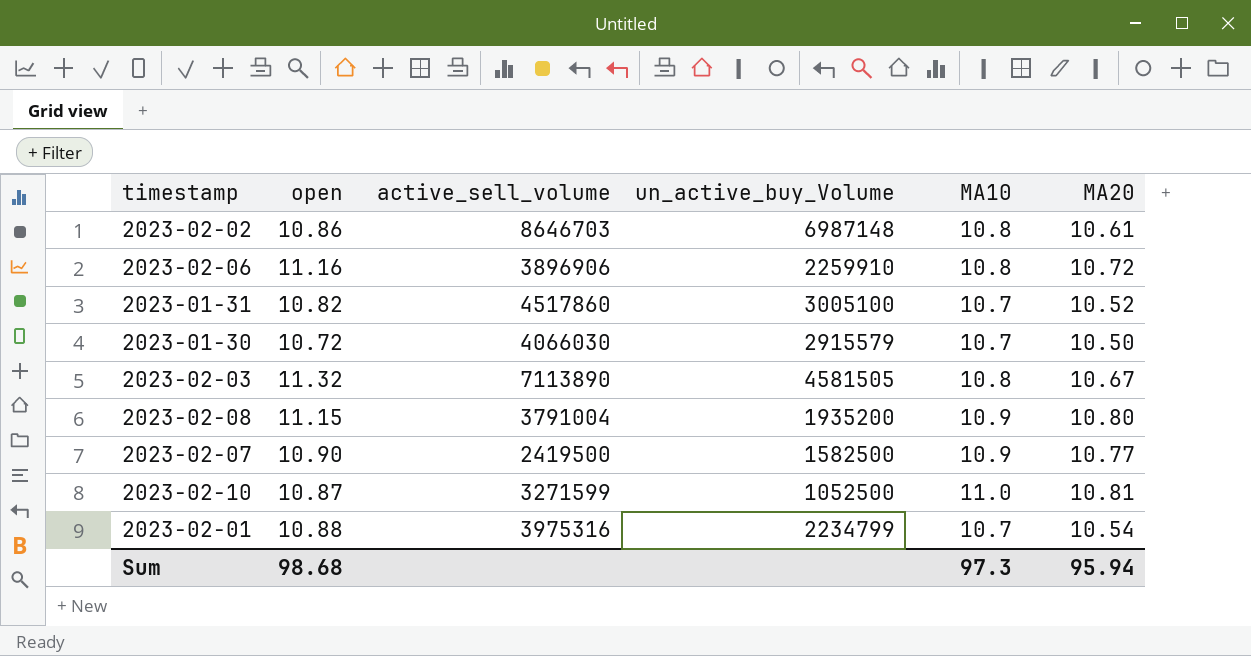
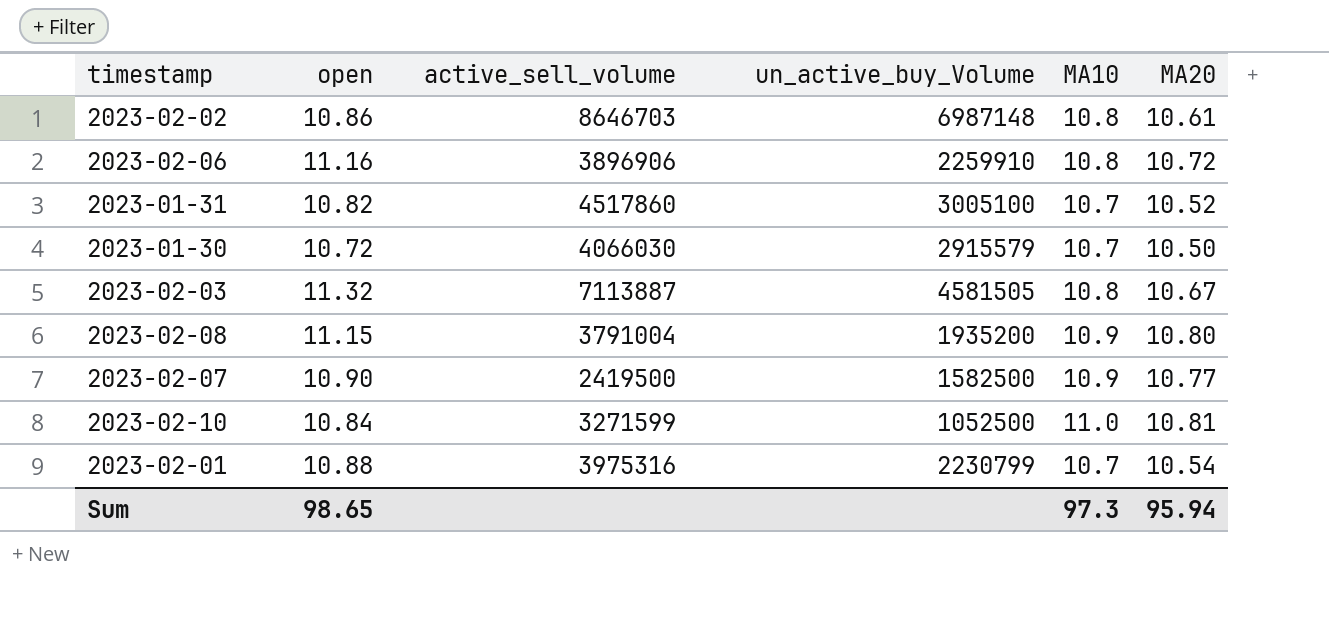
2023-02-03 | active_sell_volume: 7113890 -> 7113887
2023-02-10 | open: 10.87 -> 10.84
2023-02-01 | un_active_buy_Volume: 2234799 -> 2230799
Sum | open: 98.68 -> 98.65

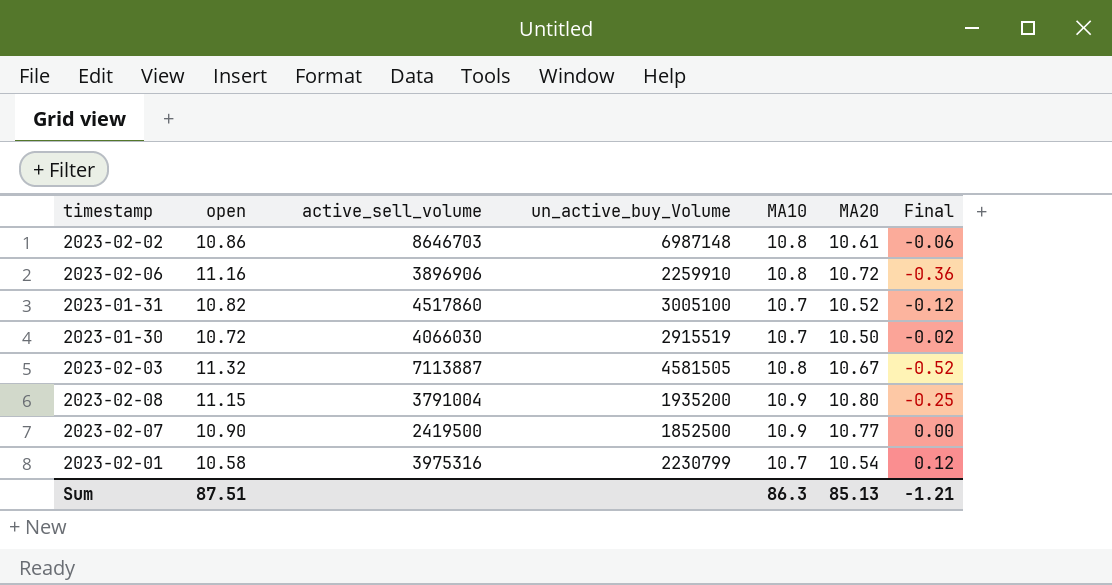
column Final | formula: none -> [MA10] - [open]
row 2023-02-10: 10.84 | 3271599 | 1052500 | 11.0 | 10.81 -> none
2023-01-30 | un_active_buy_Volume: 2915579 -> 2915519
2023-02-07 | un_active_buy_Volume: 1582500 -> 1852500
2023-02-01 | open: 10.88 -> 10.58
Sum | open: 98.65 -> 87.51
Sum | MA10: 97.3 -> 86.3
Sum | MA20: 95.94 -> 85.13

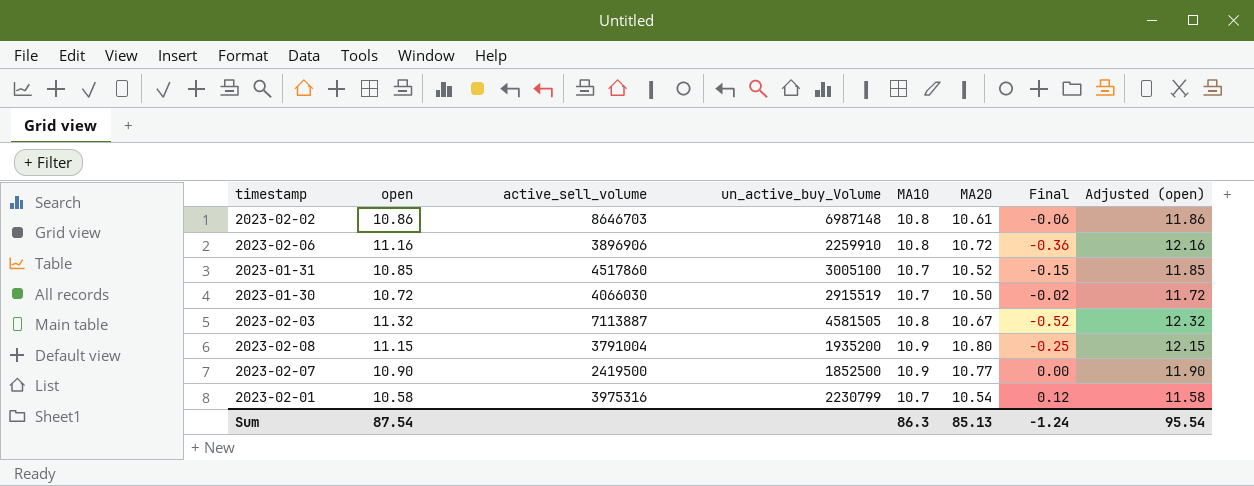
column Adjusted (open) | formula: none -> [open] + 1
2023-01-31 | open: 10.82 -> 10.85
2023-01-31 | Final: -0.12 -> -0.15
Sum | open: 87.51 -> 87.54
Sum | Final: -1.21 -> -1.24

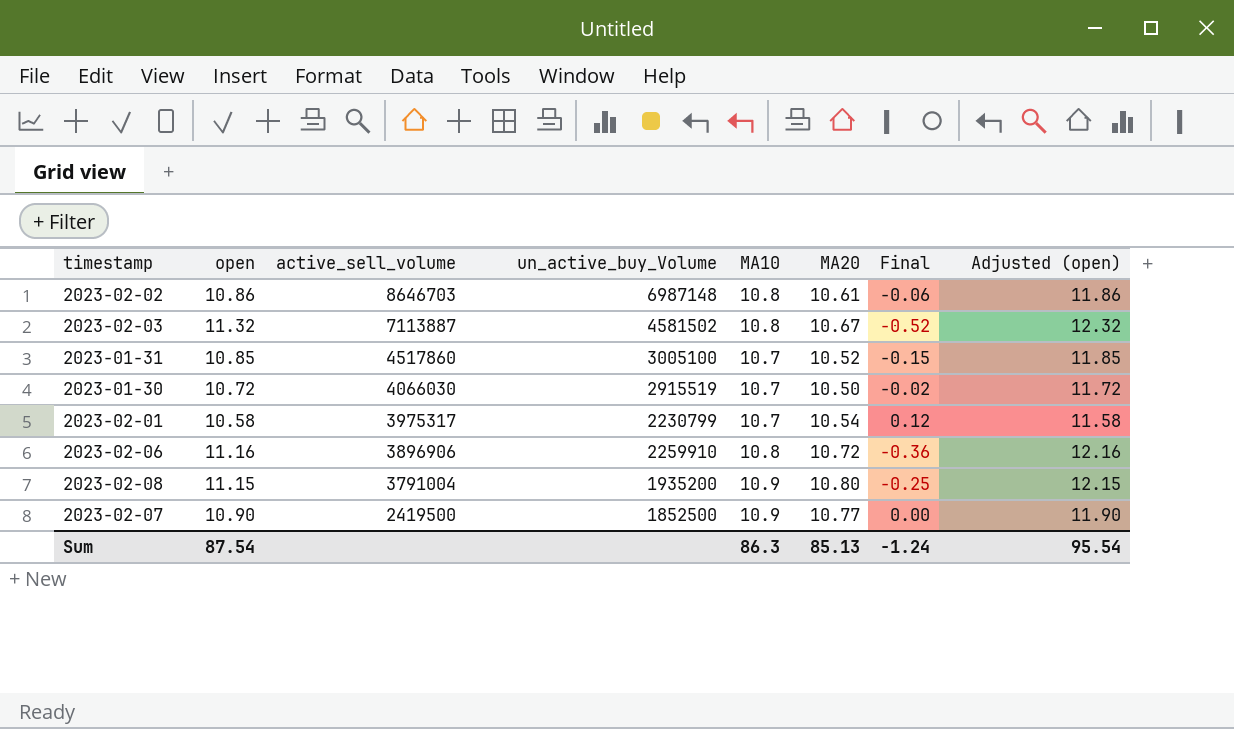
row order: none -> active_sell_volume descending
2023-02-03 | un_active_buy_Volume: 4581505 -> 4581502
2023-02-01 | active_sell_volume: 3975316 -> 3975317

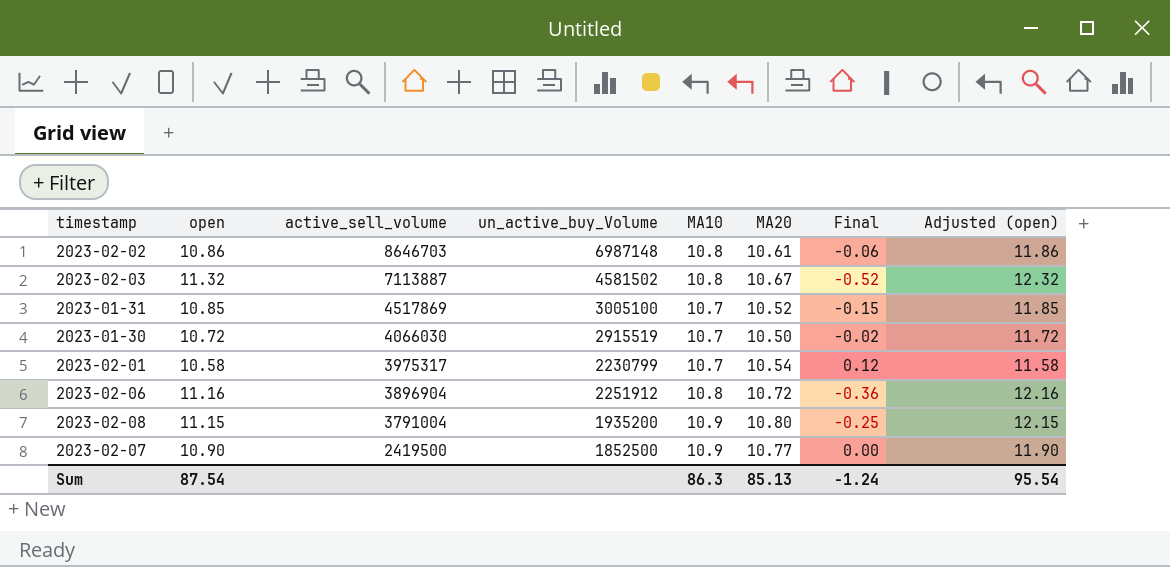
2023-01-31 | active_sell_volume: 4517860 -> 4517869
2023-02-06 | active_sell_volume: 3896906 -> 3896904
2023-02-06 | un_active_buy_Volume: 2259910 -> 2251912

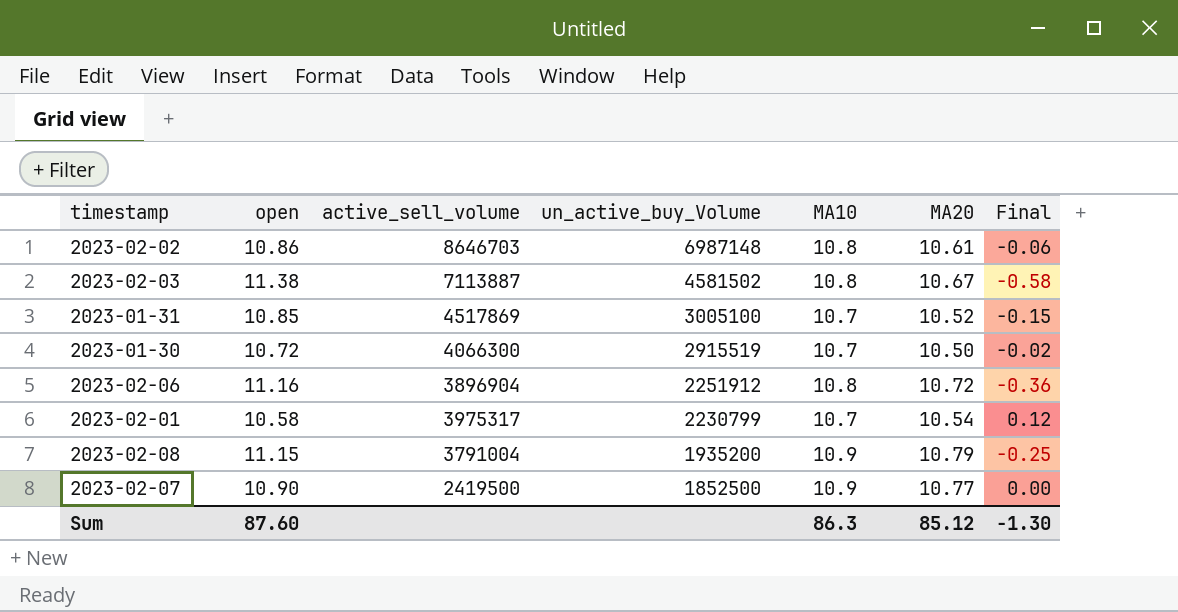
row order: active_sell_volume descending -> un_active_buy_Volume descending
column Adjusted (open) | formula: [open] + 1 -> none
2023-02-03 | open: 11.32 -> 11.38
2023-02-03 | Final: -0.52 -> -0.58
2023-01-30 | active_sell_volume: 4066030 -> 4066300
2023-02-08 | MA20: 10.80 -> 10.79
Sum | open: 87.54 -> 87.60
Sum | MA20: 85.13 -> 85.12
Sum | Final: -1.24 -> -1.30

